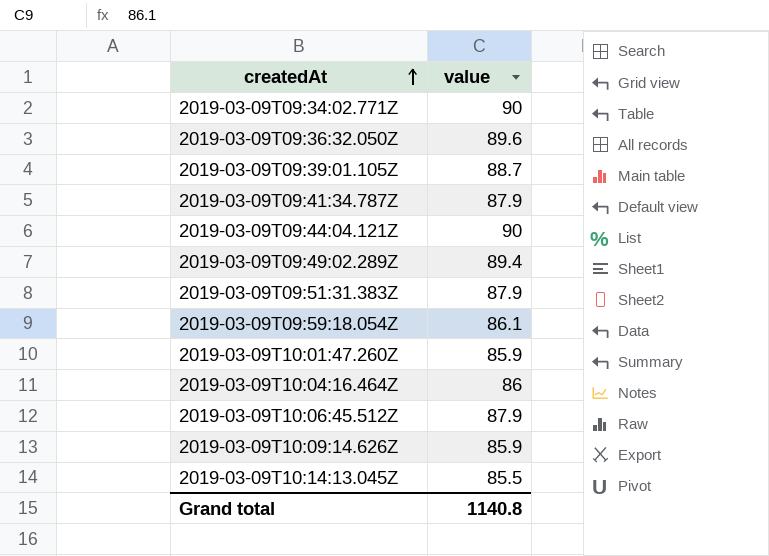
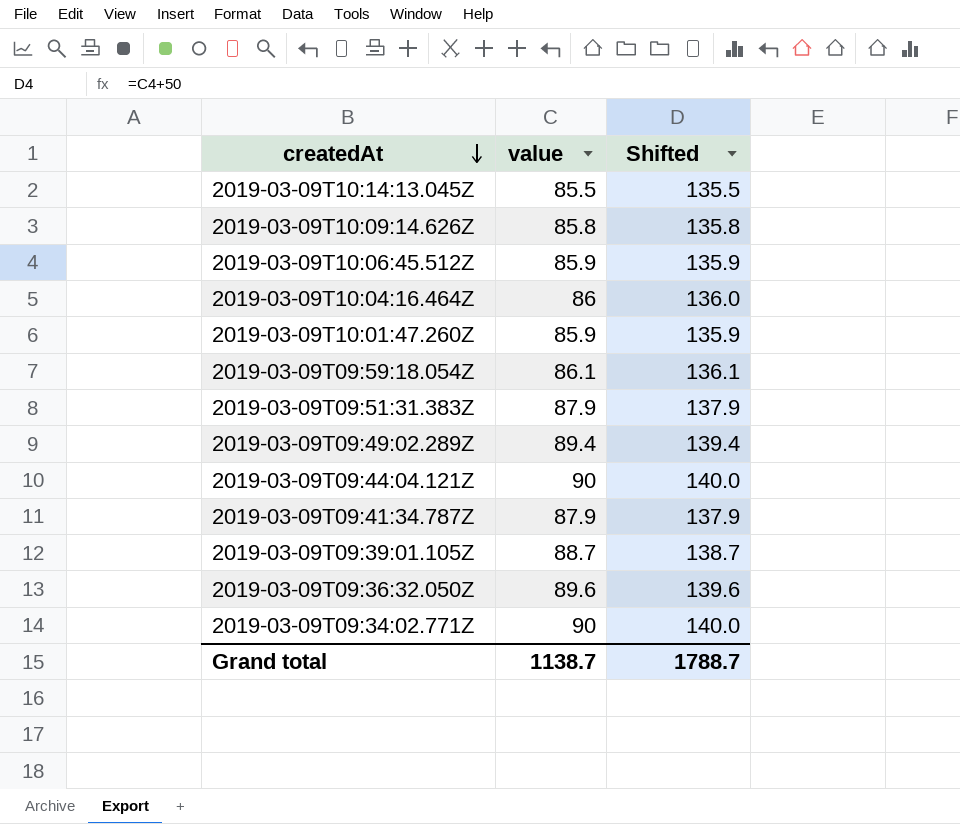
row order: createdAt ascending -> createdAt descending
column Shifted | formula: none -> [value] + 50
2019-03-09T10:09:14.626Z | value: 85.9 -> 85.8
2019-03-09T10:06:45.512Z | value: 87.9 -> 85.9
Grand total | value: 1140.8 -> 1138.7

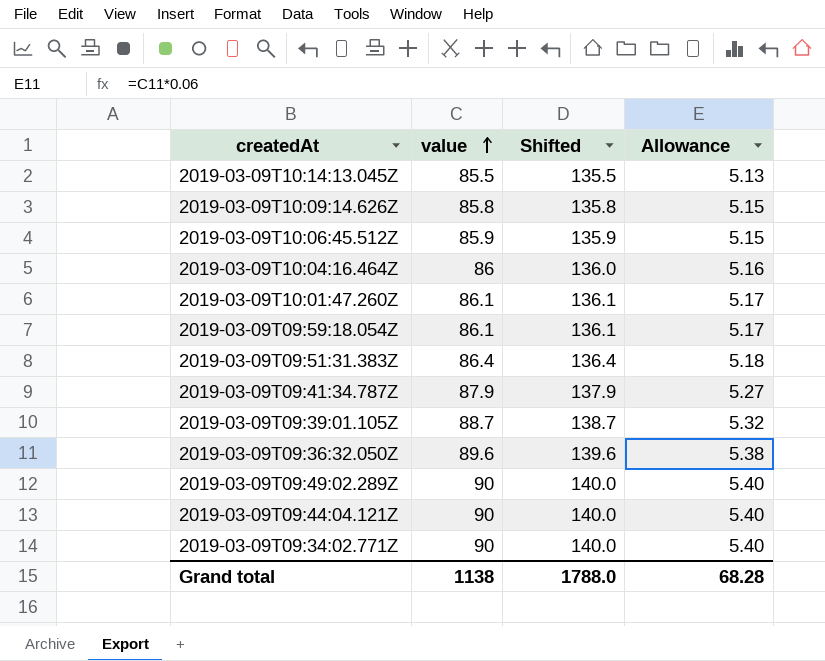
row order: createdAt descending -> value ascending
column Allowance | formula: none -> [value] * 0.06
2019-03-09T10:01:47.260Z | value: 85.9 -> 86.1
2019-03-09T10:01:47.260Z | Shifted: 135.9 -> 136.1
2019-03-09T09:51:31.383Z | value: 87.9 -> 86.4
2019-03-09T09:51:31.383Z | Shifted: 137.9 -> 136.4
2019-03-09T09:49:02.289Z | value: 89.4 -> 90
2019-03-09T09:49:02.289Z | Shifted: 139.4 -> 140.0
Grand total | value: 1138.7 -> 1138
Grand total | Shifted: 1788.7 -> 1788.0

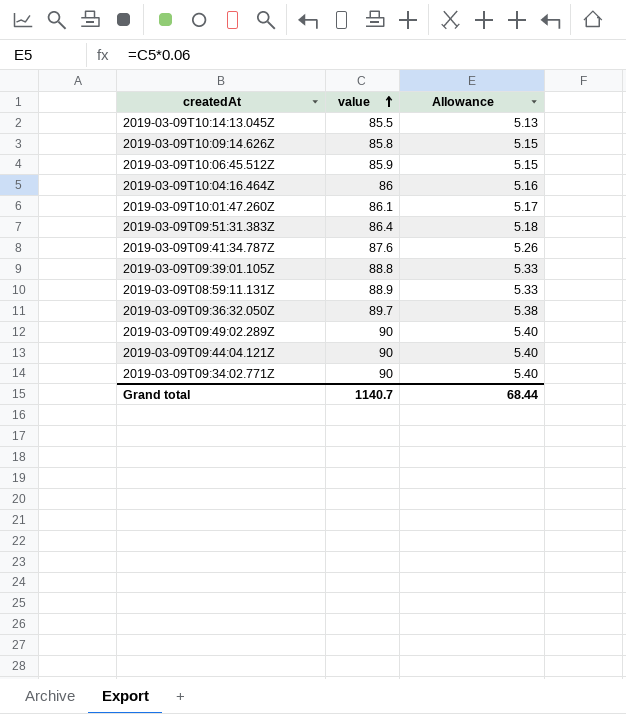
column Shifted | formula: [value] + 50 -> none
row 2019-03-09T09:59:18.054Z: 86.1 | 136.1 | 5.17 -> none
2019-03-09T09:41:34.787Z | value: 87.9 -> 87.6
2019-03-09T09:41:34.787Z | Allowance: 5.27 -> 5.26
2019-03-09T09:39:01.105Z | value: 88.7 -> 88.8
2019-03-09T09:39:01.105Z | Allowance: 5.32 -> 5.33
row 2019-03-09T08:59:11.131Z: none -> 88.9 | 5.33
2019-03-09T09:36:32.050Z | value: 89.6 -> 89.7
Grand total | value: 1138 -> 1140.7
Grand total | Allowance: 68.28 -> 68.44

